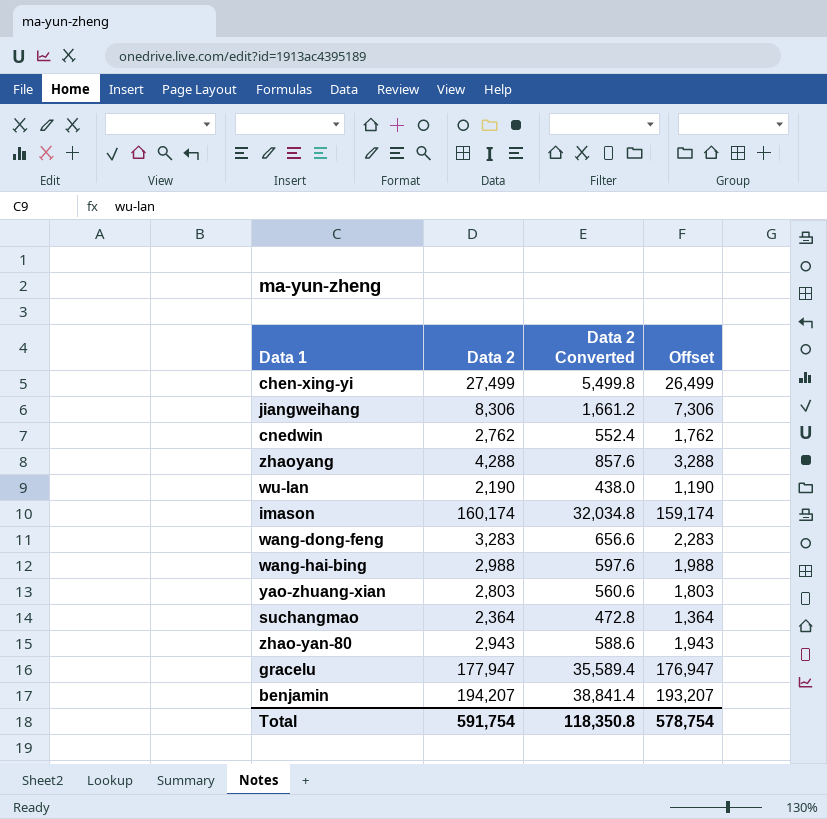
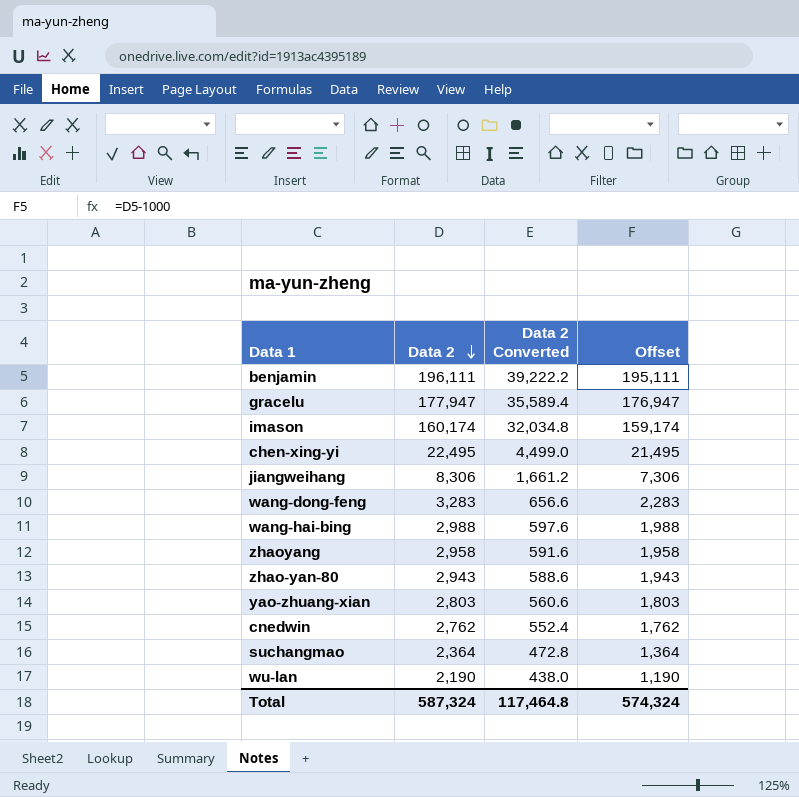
row order: none -> Data 2 descending
benjamin | Data 2: 194,207 -> 196,111
benjamin | Data 2 Converted: 38,841.4 -> 39,222.2
benjamin | Offset: 193,207 -> 195,111
chen-xing-yi | Data 2: 27,499 -> 22,495
chen-xing-yi | Data 2 Converted: 5,499.8 -> 4,499.0
chen-xing-yi | Offset: 26,499 -> 21,495
zhaoyang | Data 2: 4,288 -> 2,958
zhaoyang | Data 2 Converted: 857.6 -> 591.6
zhaoyang | Offset: 3,288 -> 1,958
Total | Data 2: 591,754 -> 587,324
Total | Data 2 Converted: 118,350.8 -> 117,464.8
Total | Offset: 578,754 -> 574,324

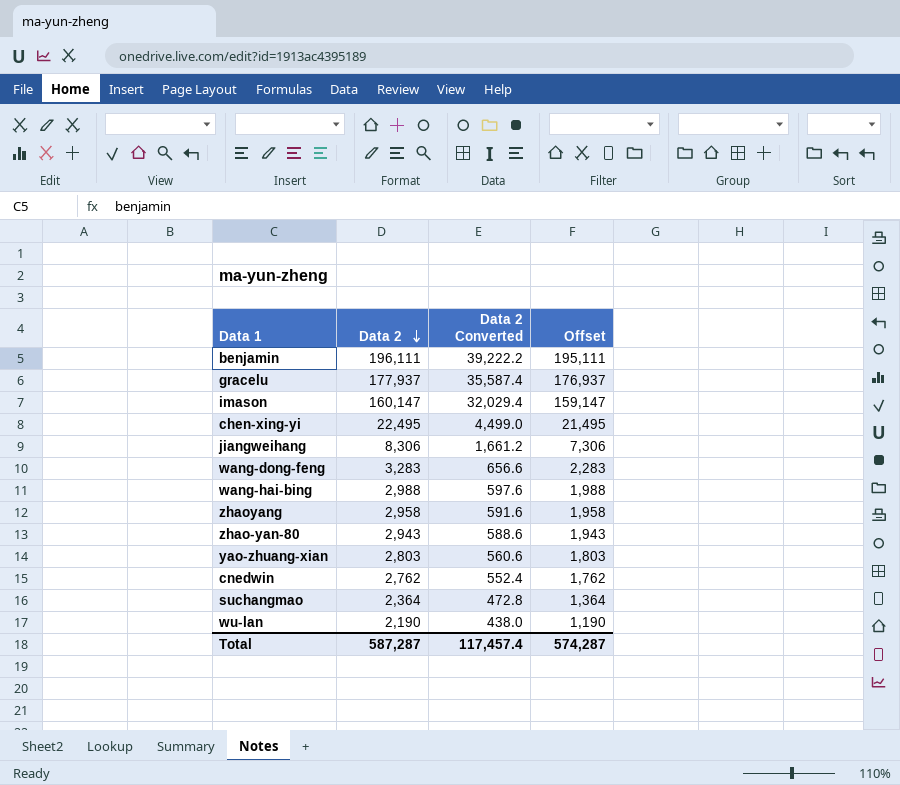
gracelu | Data 2: 177,947 -> 177,937
gracelu | Data 2 Converted: 35,589.4 -> 35,587.4
gracelu | Offset: 176,947 -> 176,937
imason | Data 2: 160,174 -> 160,147
imason | Data 2 Converted: 32,034.8 -> 32,029.4
imason | Offset: 159,174 -> 159,147
Total | Data 2: 587,324 -> 587,287
Total | Data 2 Converted: 117,464.8 -> 117,457.4
Total | Offset: 574,324 -> 574,287

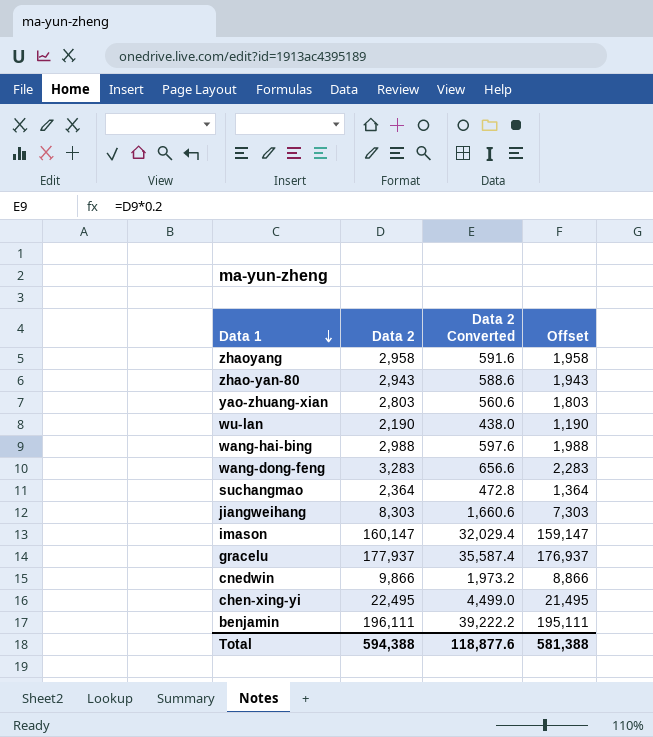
row order: Data 2 descending -> Data 1 descending
jiangweihang | Data 2: 8,306 -> 8,303
jiangweihang | Data 2 Converted: 1,661.2 -> 1,660.6
jiangweihang | Offset: 7,306 -> 7,303
cnedwin | Data 2: 2,762 -> 9,866
cnedwin | Data 2 Converted: 552.4 -> 1,973.2
cnedwin | Offset: 1,762 -> 8,866
Total | Data 2: 587,287 -> 594,388
Total | Data 2 Converted: 117,457.4 -> 118,877.6
Total | Offset: 574,287 -> 581,388

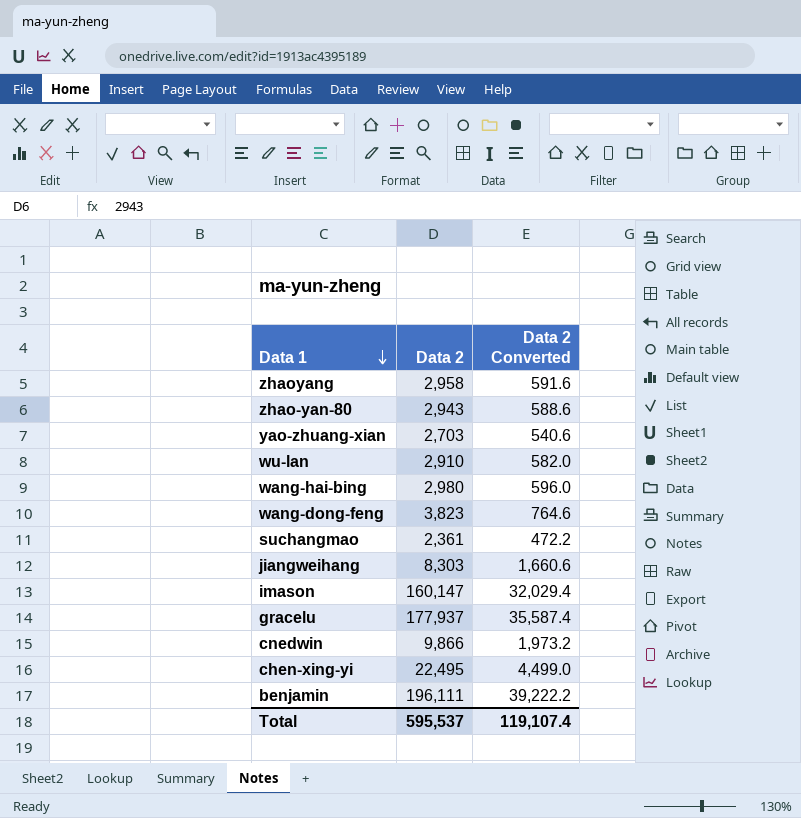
column Offset | formula: [Data 2] - 1000 -> none
yao-zhuang-xian | Data 2: 2,803 -> 2,703
yao-zhuang-xian | Data 2 Converted: 560.6 -> 540.6
wu-lan | Data 2: 2,190 -> 2,910
wu-lan | Data 2 Converted: 438.0 -> 582.0
wang-hai-bing | Data 2: 2,988 -> 2,980
wang-hai-bing | Data 2 Converted: 597.6 -> 596.0
wang-dong-feng | Data 2: 3,283 -> 3,823
wang-dong-feng | Data 2 Converted: 656.6 -> 764.6
suchangmao | Data 2: 2,364 -> 2,361
suchangmao | Data 2 Converted: 472.8 -> 472.2
Total | Data 2: 594,388 -> 595,537
Total | Data 2 Converted: 118,877.6 -> 119,107.4

